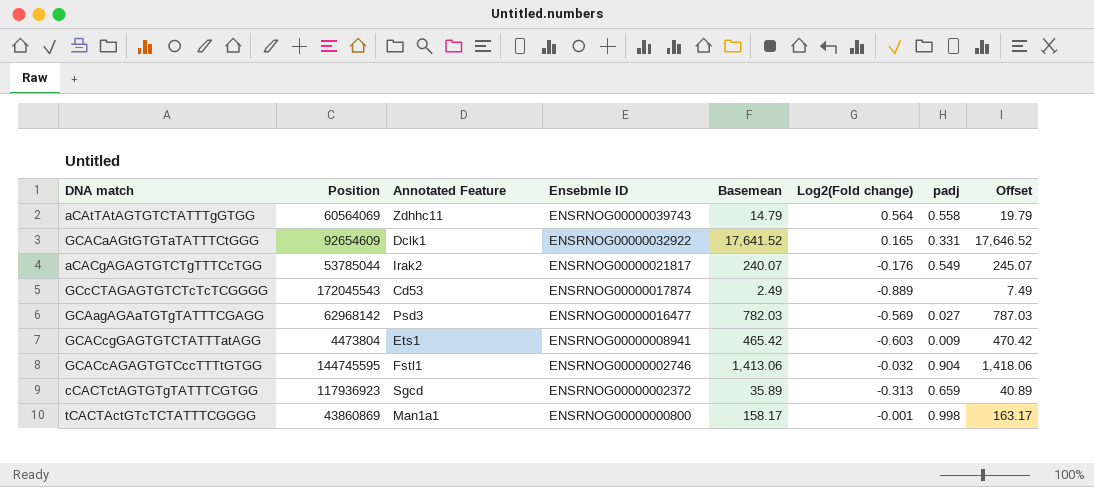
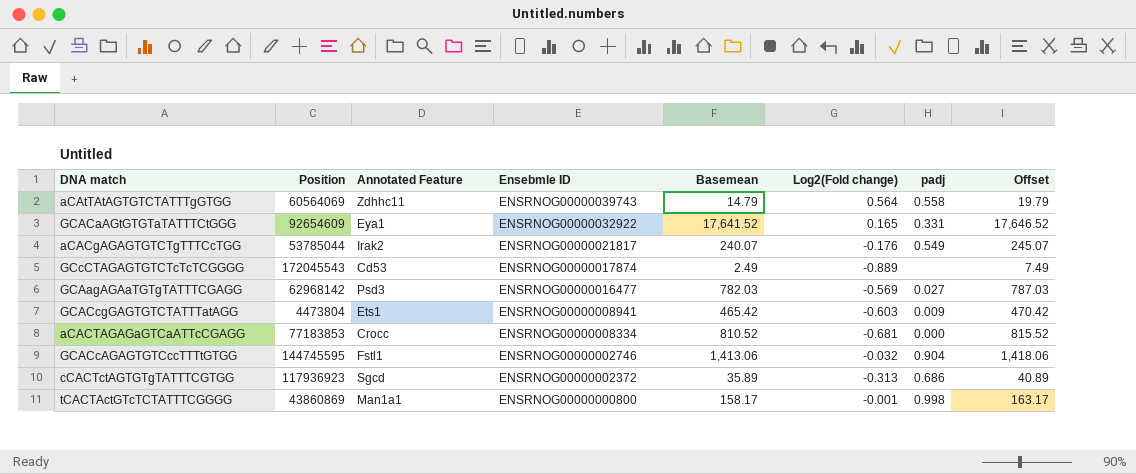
GCACaAGtGTGTaTATTTCtGGG | Annotated Feature: Dclk1 -> Eya1
row aCACTAGAGaGTCaATTcCGAGG: none -> 77183853 | Crocc | ENSRNOG00000008334 | 810.52 | -0.681 | 0.000 | 815.52
cCACTctAGTGTgTATTTCGTGG | padj: 0.659 -> 0.686

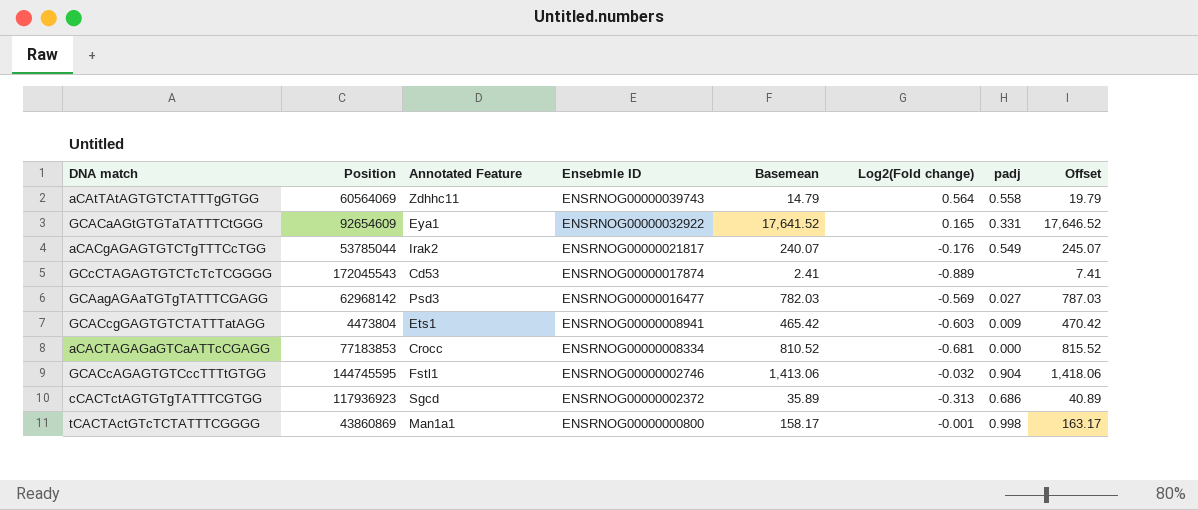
GCcCTAGAGTGTCTcTcTCGGGG | Basemean: 2.49 -> 2.41
GCcCTAGAGTGTCTcTcTCGGGG | Offset: 7.49 -> 7.41

